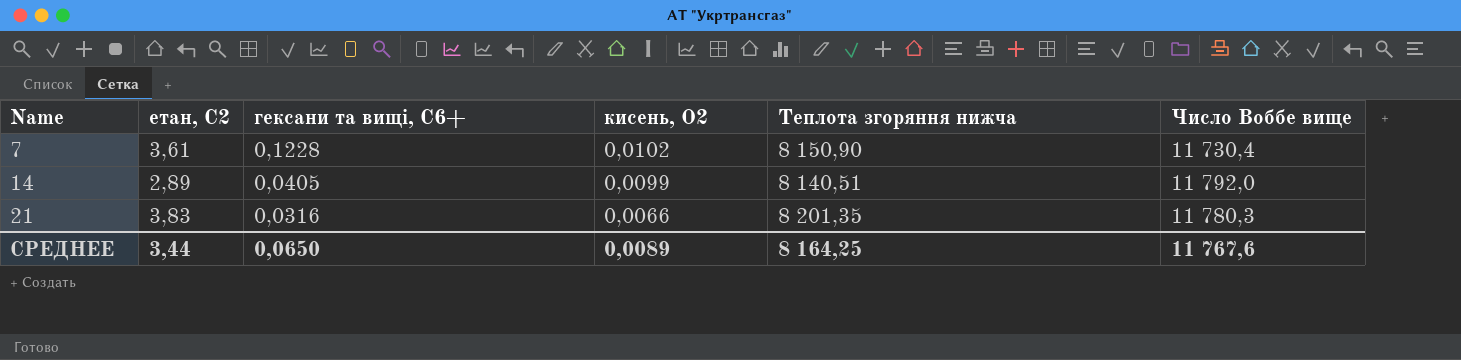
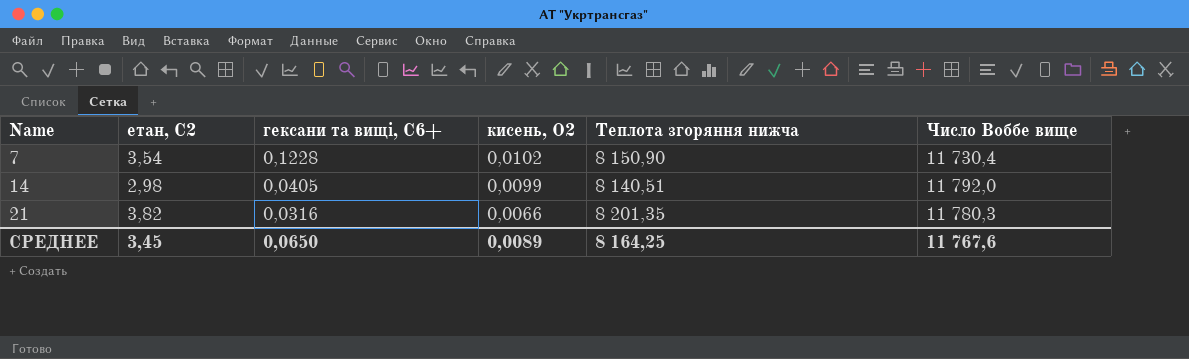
7 | етан, С2: 3,61 -> 3,54
14 | етан, С2: 2,89 -> 2,98
21 | етан, С2: 3,83 -> 3,82
СРЕДНЕЕ | етан, С2: 3,44 -> 3,45

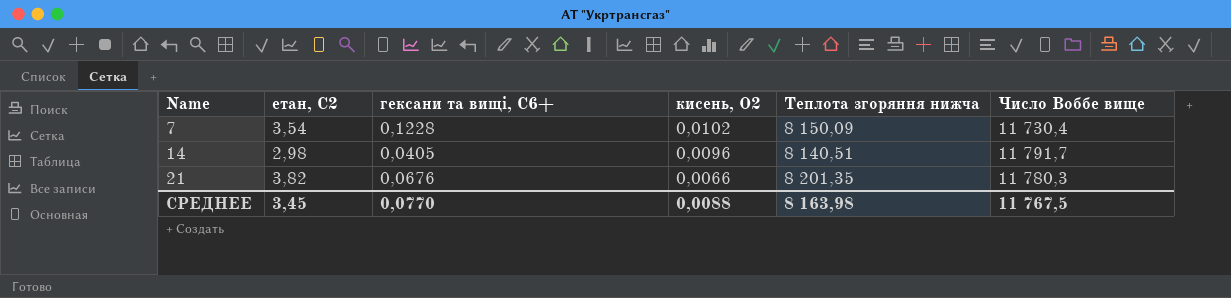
7 | Теплота згоряння нижча: 8 150,90 -> 8 150,09
14 | кисень, О2: 0,0099 -> 0,0096
14 | Число Воббе вище: 11 792,0 -> 11 791,7
21 | гексани та вищі, С6+: 0,0316 -> 0,0676
СРЕДНЕЕ | гексани та вищі, С6+: 0,0650 -> 0,0770
СРЕДНЕЕ | кисень, О2: 0,0089 -> 0,0088
СРЕДНЕЕ | Теплота згоряння нижча: 8 164,25 -> 8 163,98
СРЕДНЕЕ | Число Воббе вище: 11 767,6 -> 11 767,5

